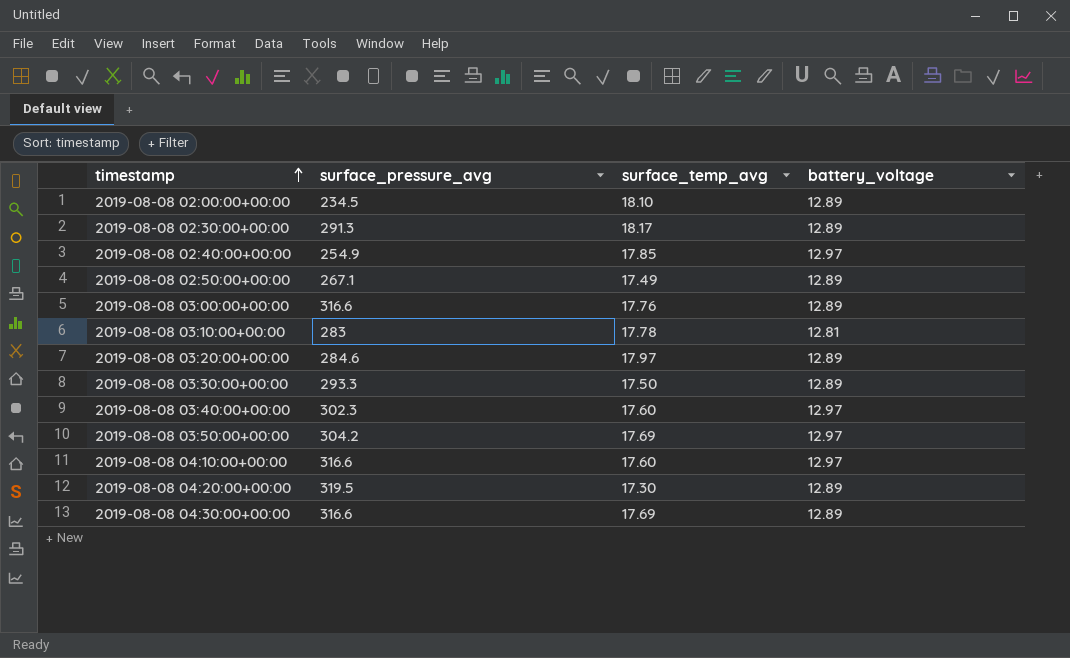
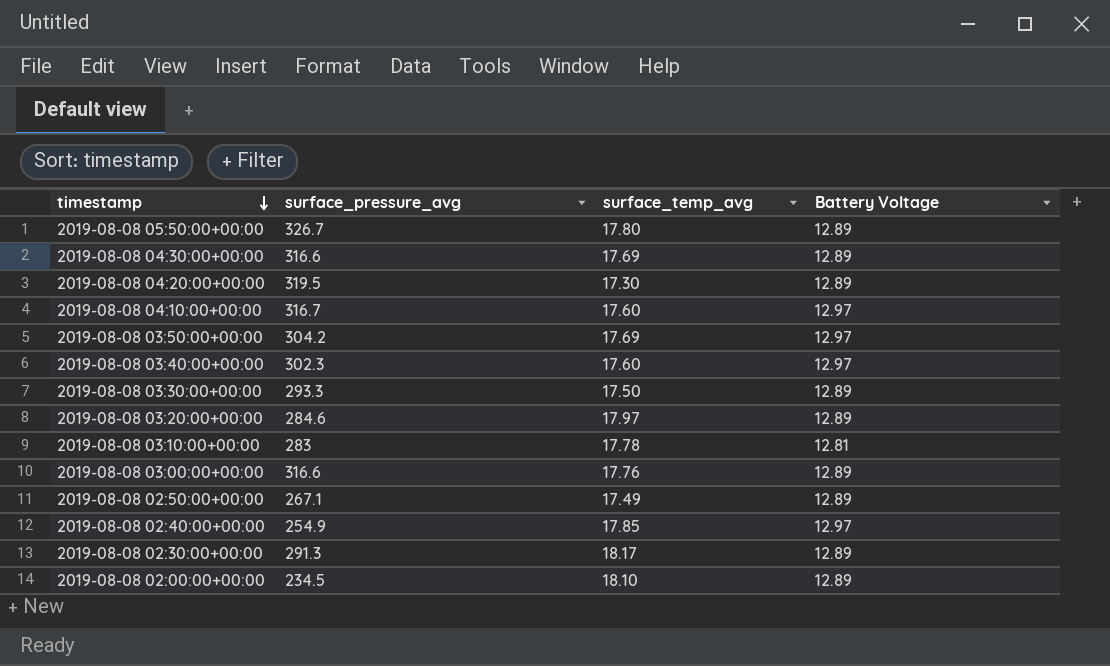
row order: timestamp ascending -> timestamp descending
column name: battery_voltage -> Battery Voltage
row 2019-08-08 05:50:00+00:00: none -> 326.7 | 17.80 | 12.89
2019-08-08 04:10:00+00:00 | surface_pressure_avg: 316.6 -> 316.7

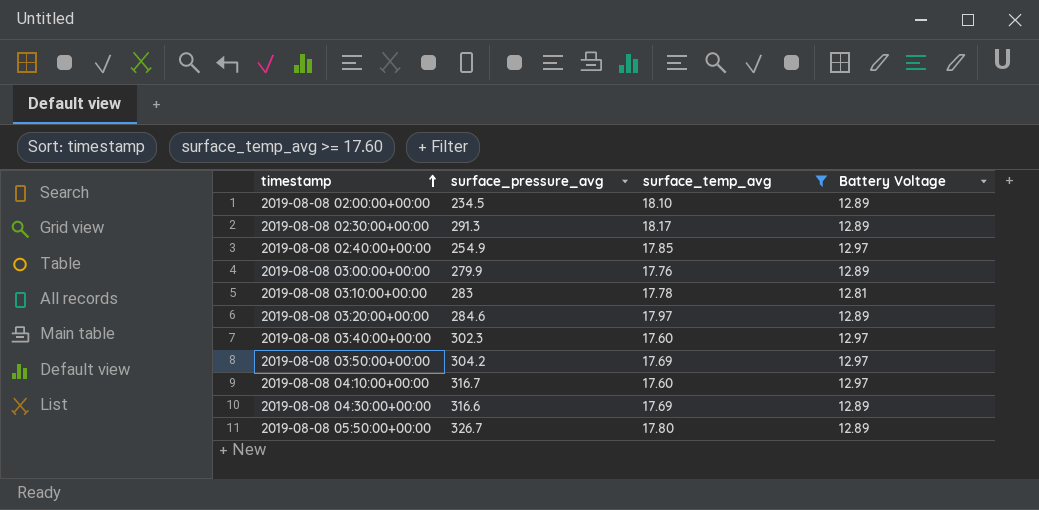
filter: none -> surface_temp_avg >= 17.60
row order: timestamp descending -> timestamp ascending
2019-08-08 03:00:00+00:00 | surface_pressure_avg: 316.6 -> 279.9

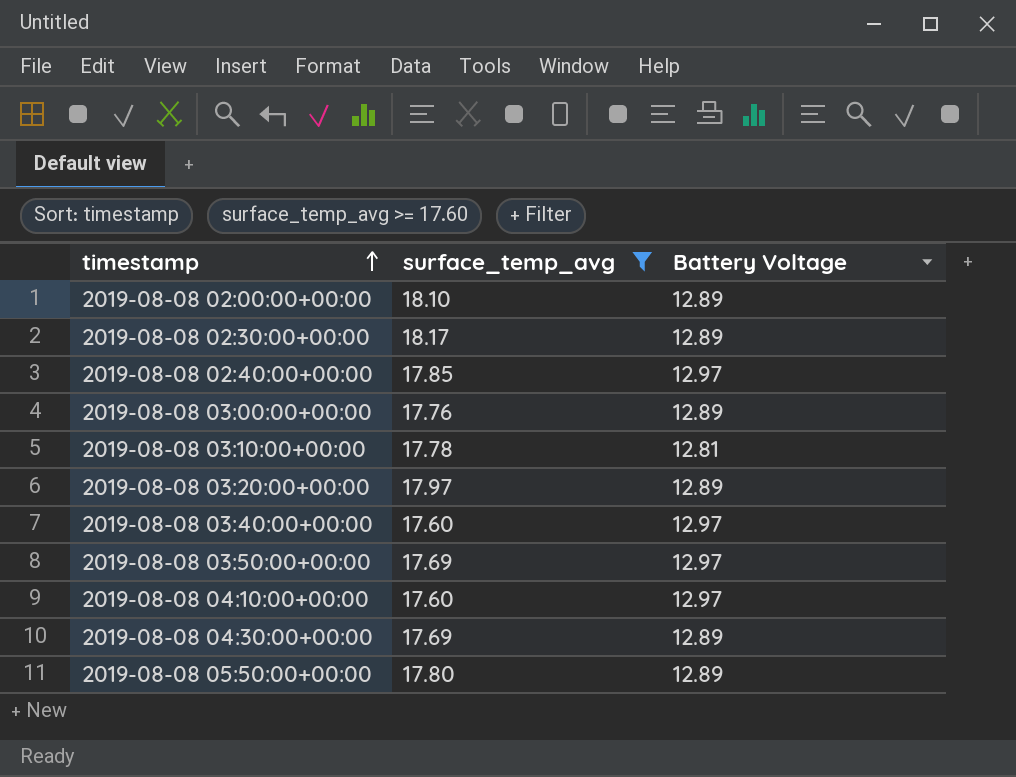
column surface_pressure_avg | position: 2 -> none

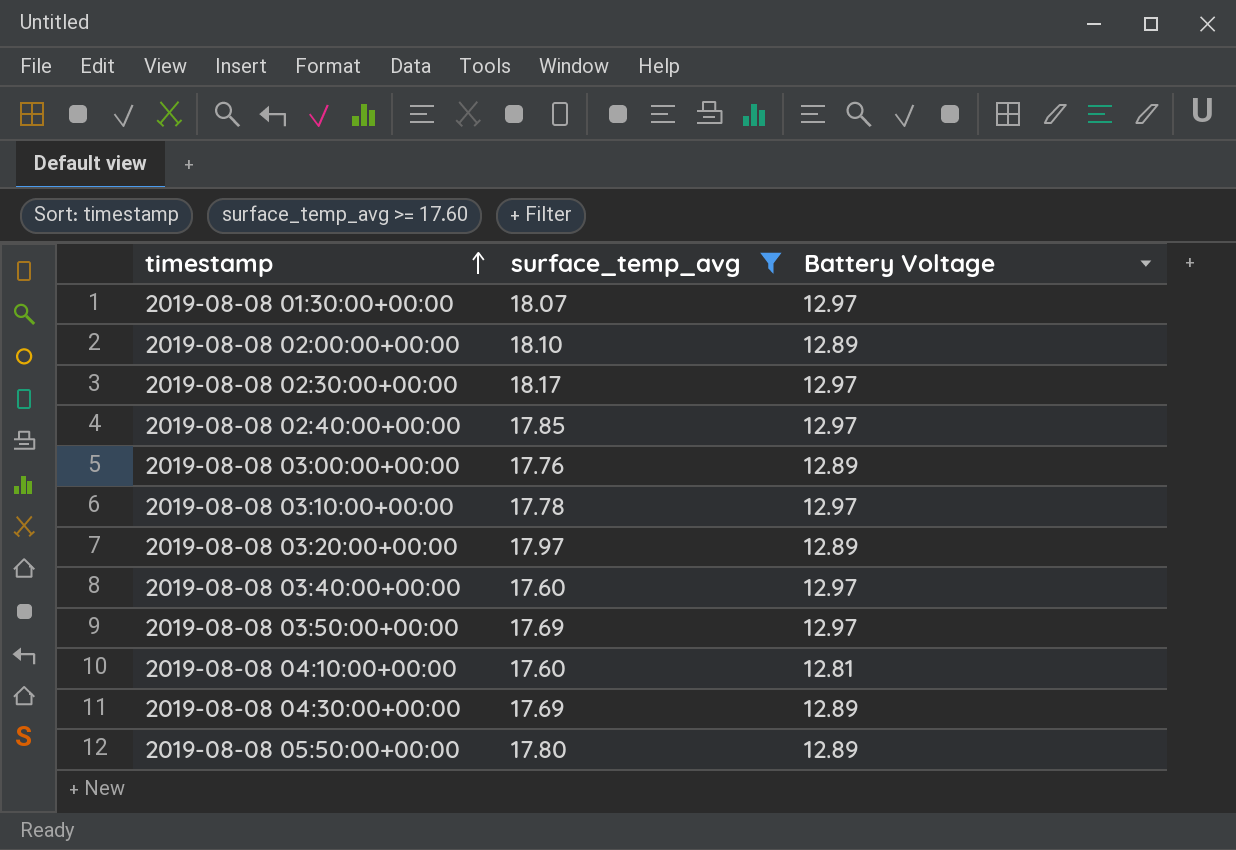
row 2019-08-08 01:30:00+00:00: none -> 18.07 | 12.97
2019-08-08 02:30:00+00:00 | Battery Voltage: 12.89 -> 12.97
2019-08-08 03:10:00+00:00 | Battery Voltage: 12.81 -> 12.97
2019-08-08 04:10:00+00:00 | Battery Voltage: 12.97 -> 12.81

